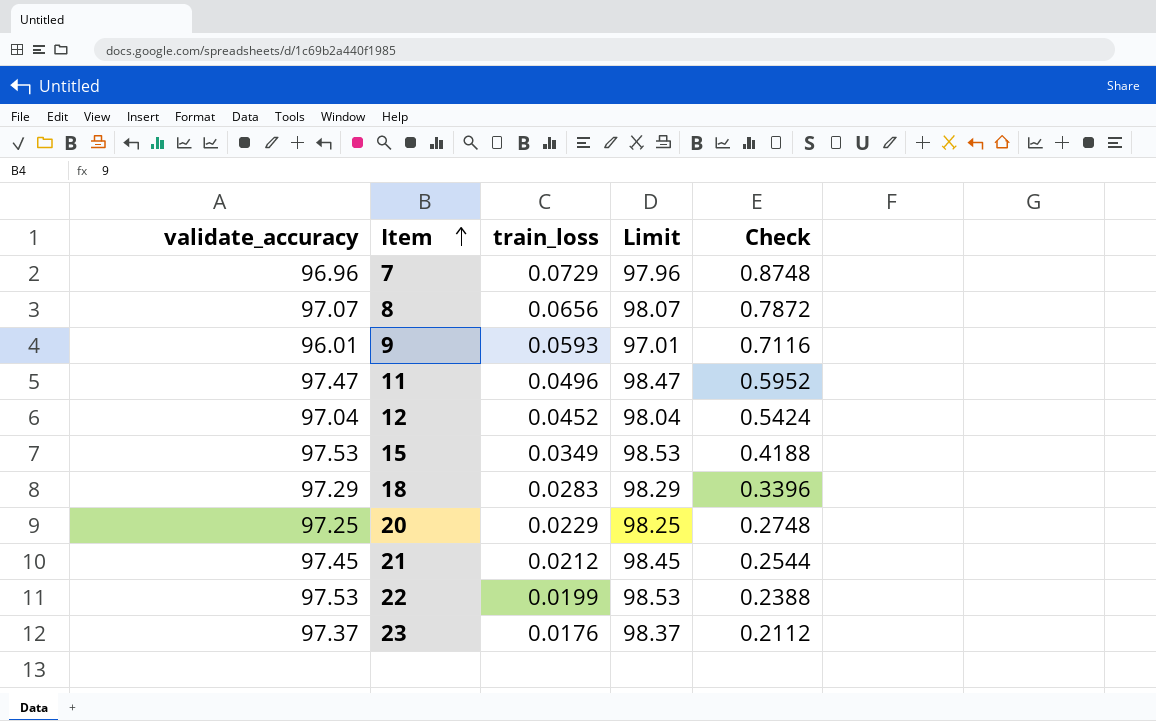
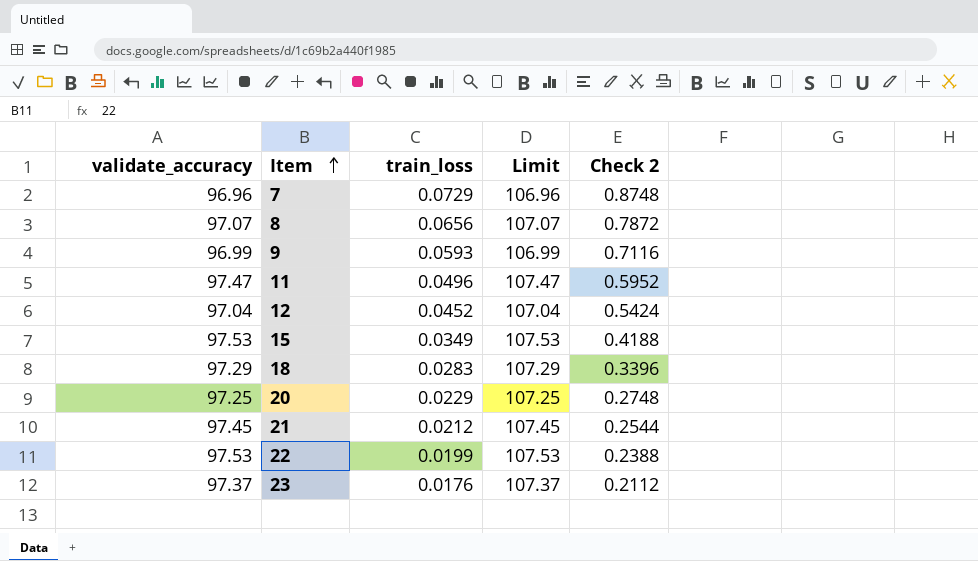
column Limit | formula: [validate_accuracy] + 1 -> [validate_accuracy] + 10
column name: Check -> Check 2
9 | validate_accuracy: 96.01 -> 96.99

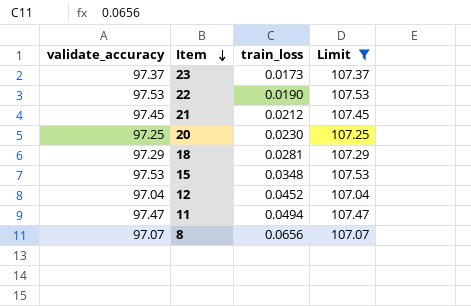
filter: none -> Limit >= 107.04
row order: Item ascending -> Item descending
column Check 2 | formula: [train_loss] * 12 -> none
23 | train_loss: 0.0176 -> 0.0173
22 | train_loss: 0.0199 -> 0.0190
20 | train_loss: 0.0229 -> 0.0230
18 | train_loss: 0.0283 -> 0.0281
15 | train_loss: 0.0349 -> 0.0348
11 | train_loss: 0.0496 -> 0.0494

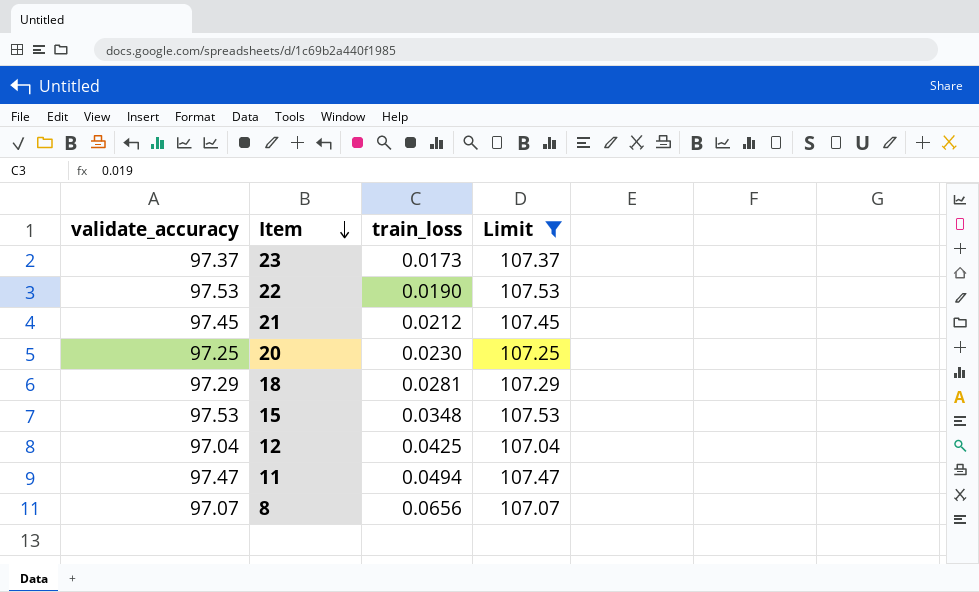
12 | train_loss: 0.0452 -> 0.0425

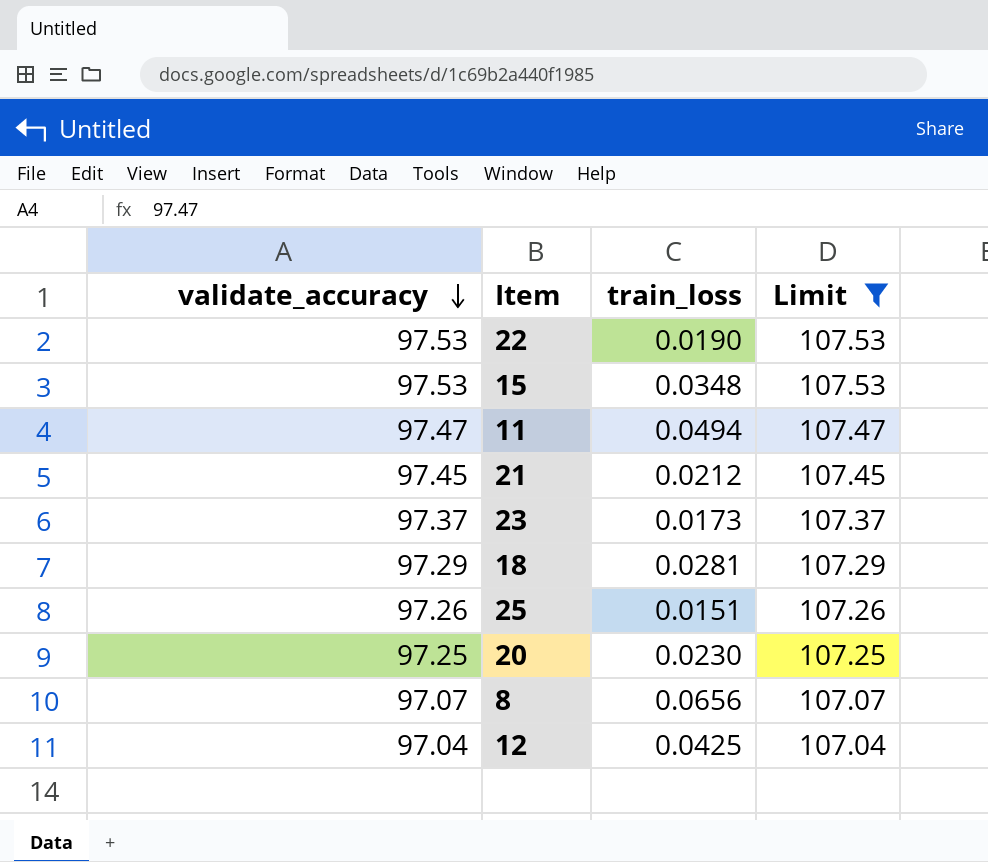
row order: Item descending -> validate_accuracy descending
row 25: none -> 97.26 | 0.0151 | 107.26

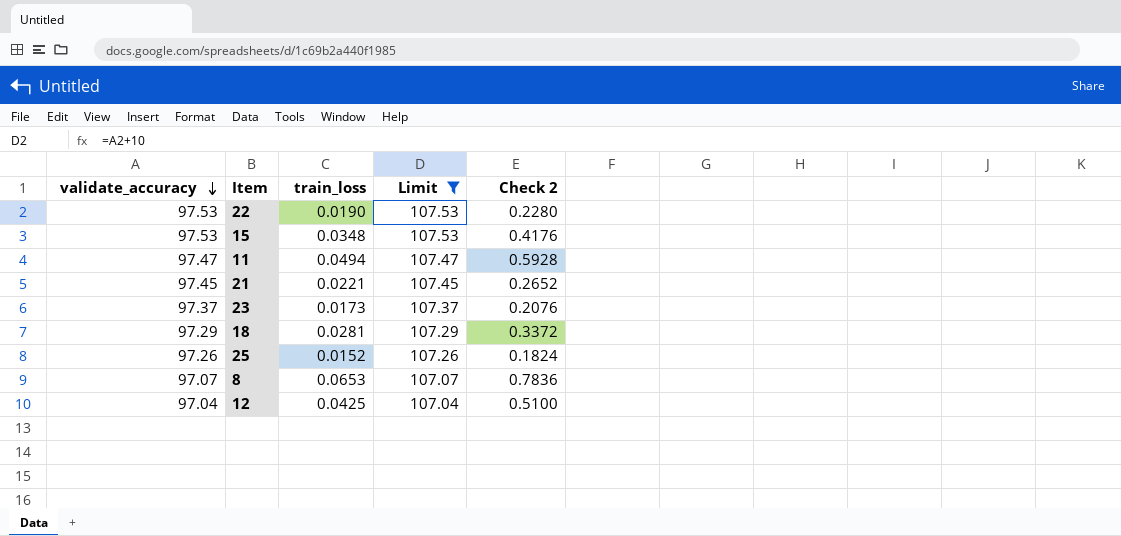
column Check 2 | formula: none -> [train_loss] * 12
row 20: 97.25 | 0.0230 | 107.25 -> none
21 | train_loss: 0.0212 -> 0.0221
25 | train_loss: 0.0151 -> 0.0152
8 | train_loss: 0.0656 -> 0.0653

